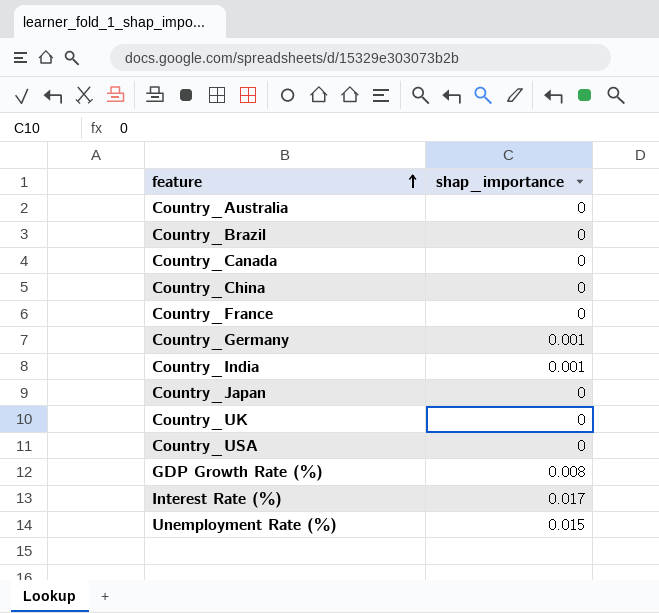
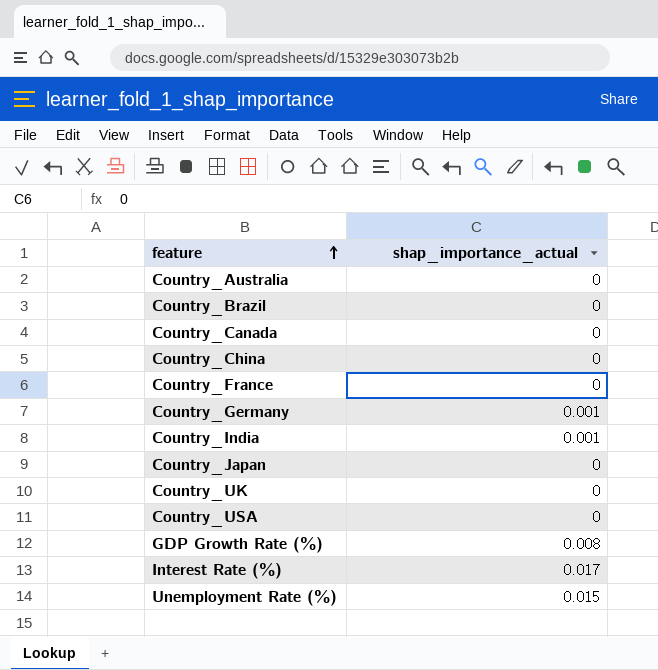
column name: shap_importance -> shap_importance_actual

